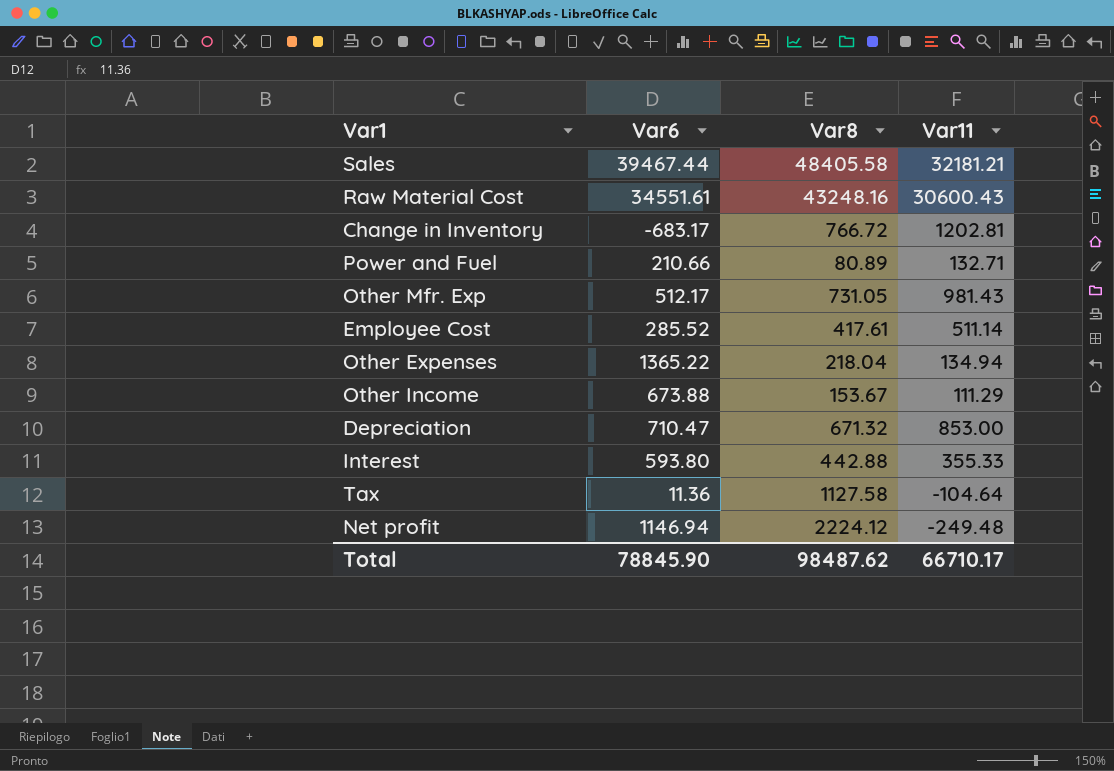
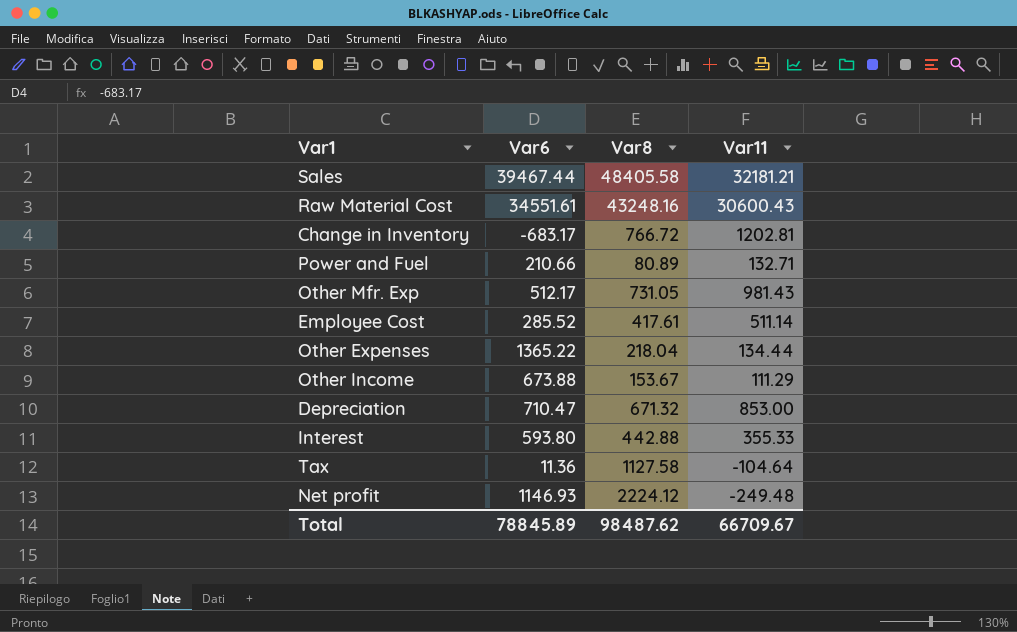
Other Expenses | Var11: 134.94 -> 134.44
Net profit | Var6: 1146.94 -> 1146.93
Total | Var6: 78845.90 -> 78845.89
Total | Var11: 66710.17 -> 66709.67

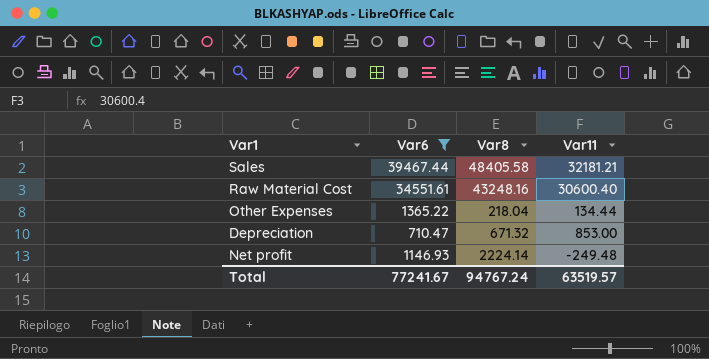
filter: none -> Var6 >= 710.47
Raw Material Cost | Var11: 30600.43 -> 30600.40
Net profit | Var8: 2224.12 -> 2224.14
Total | Var6: 78845.89 -> 77241.67
Total | Var8: 98487.62 -> 94767.24
Total | Var11: 66709.67 -> 63519.57

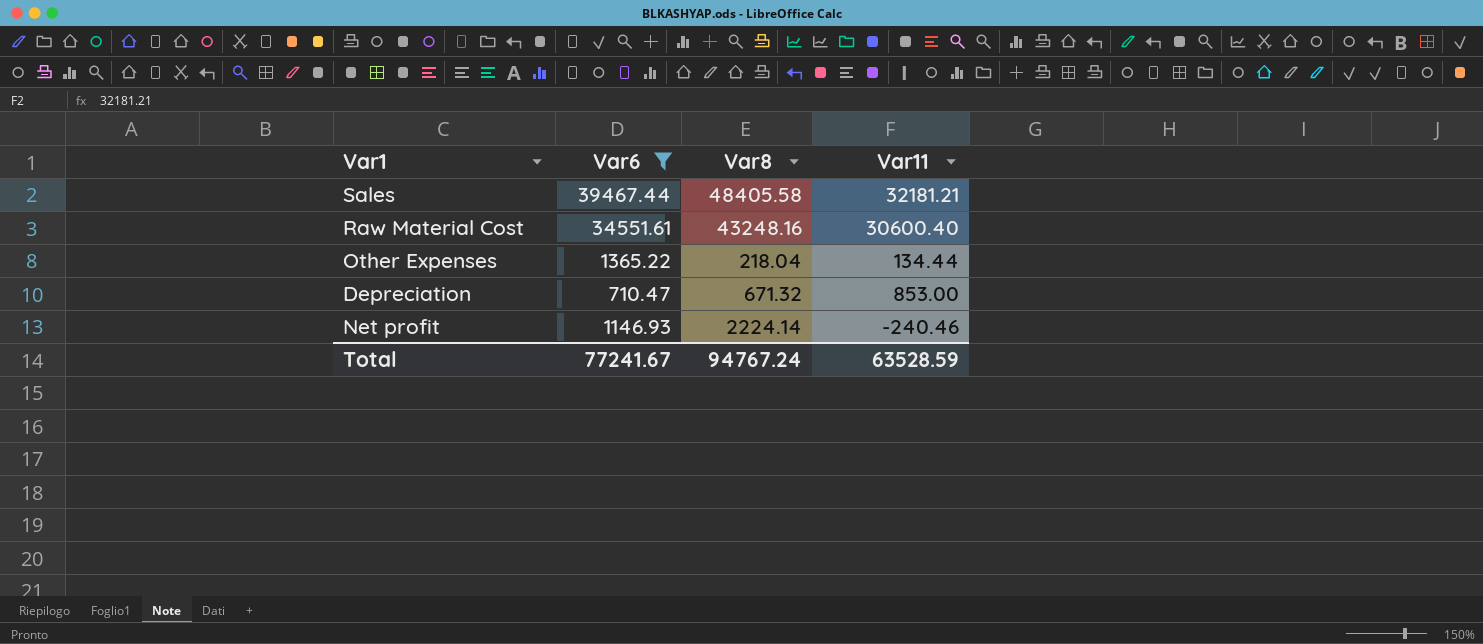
Net profit | Var11: -249.48 -> -240.46
Total | Var11: 63519.57 -> 63528.59

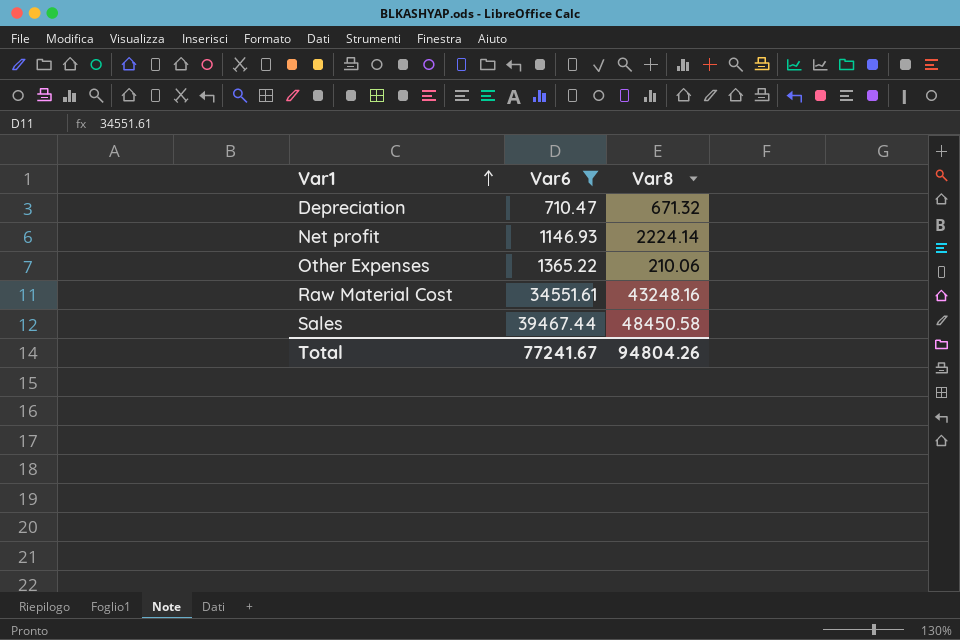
row order: none -> Var1 ascending
column Var11 | position: 4 -> none
Other Expenses | Var8: 218.04 -> 210.06
Sales | Var8: 48405.58 -> 48450.58
Total | Var8: 94767.24 -> 94804.26

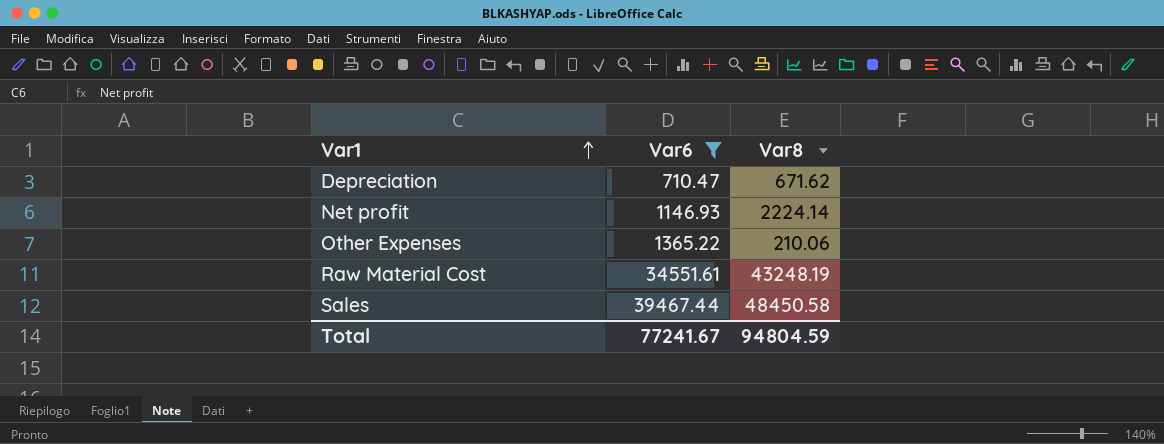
Depreciation | Var8: 671.32 -> 671.62
Raw Material Cost | Var8: 43248.16 -> 43248.19
Total | Var8: 94804.26 -> 94804.59

